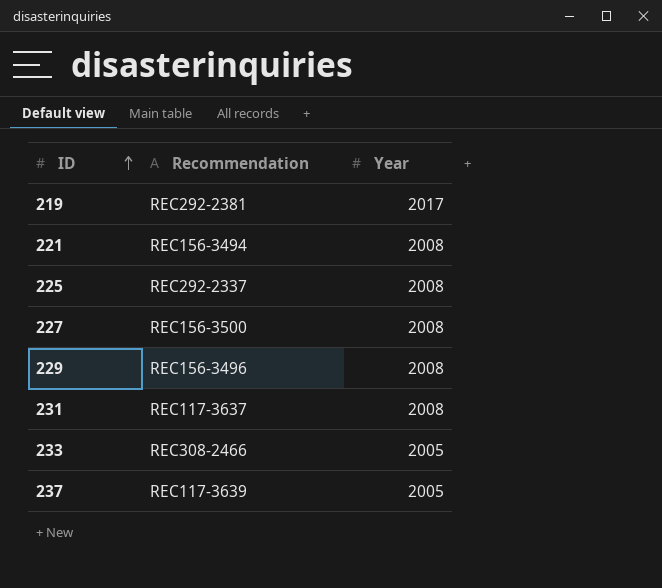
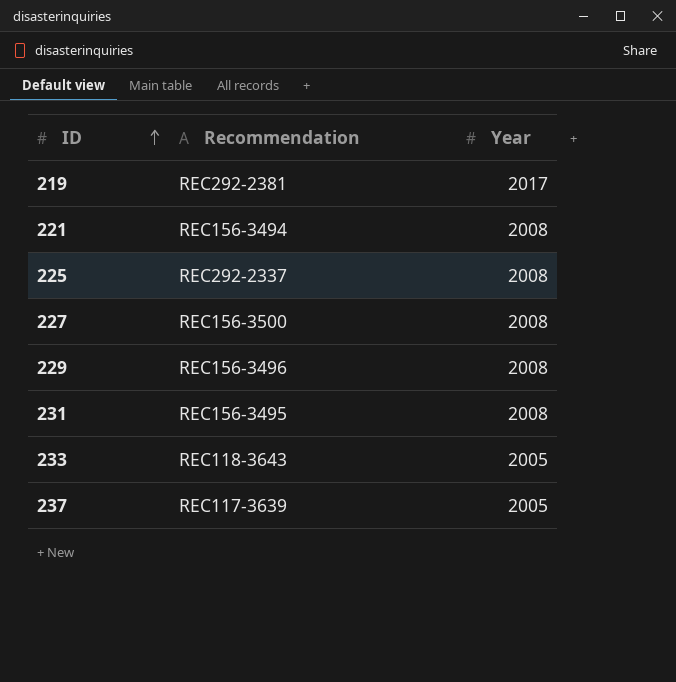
231 | Recommendation: REC117-3637 -> REC156-3495
233 | Recommendation: REC308-2466 -> REC118-3643

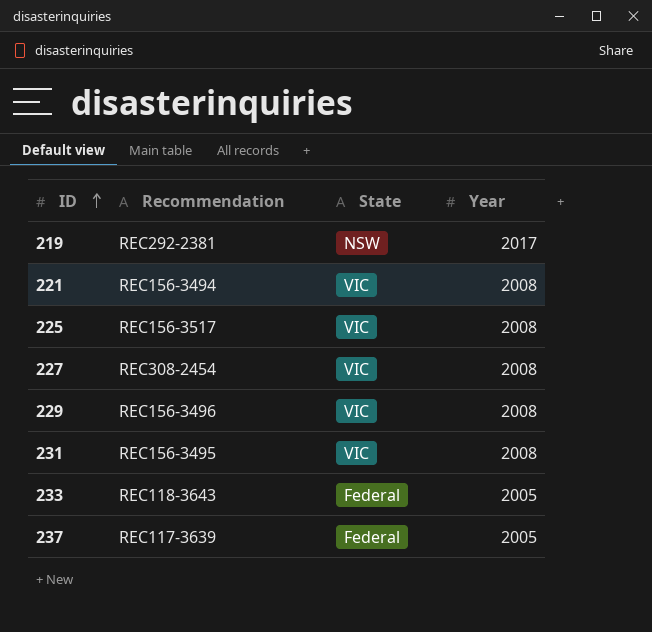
column State | position: none -> 3
225 | Recommendation: REC292-2337 -> REC156-3517
227 | Recommendation: REC156-3500 -> REC308-2454

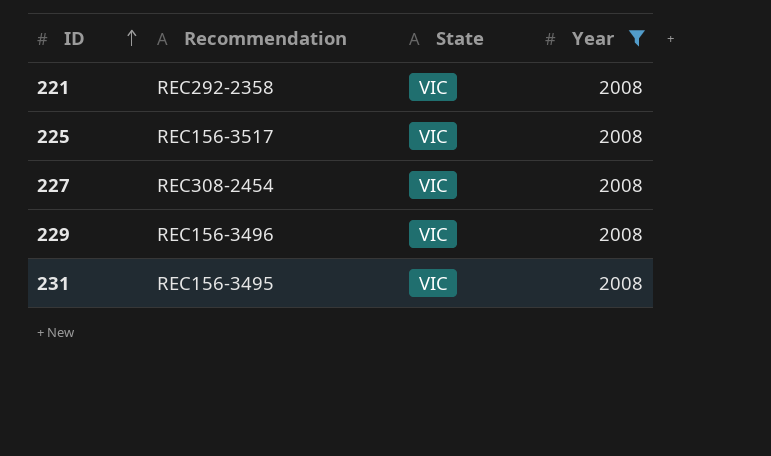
filter: none -> Year = 2008
221 | Recommendation: REC156-3494 -> REC292-2358

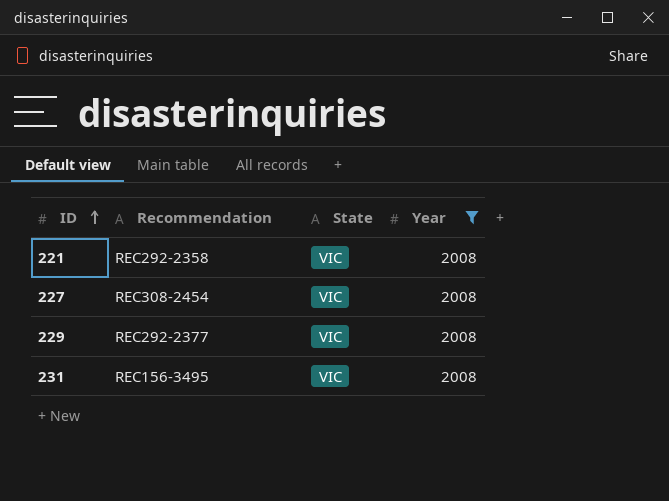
row 225: REC156-3517 | VIC | 2008 -> none
229 | Recommendation: REC156-3496 -> REC292-2377

